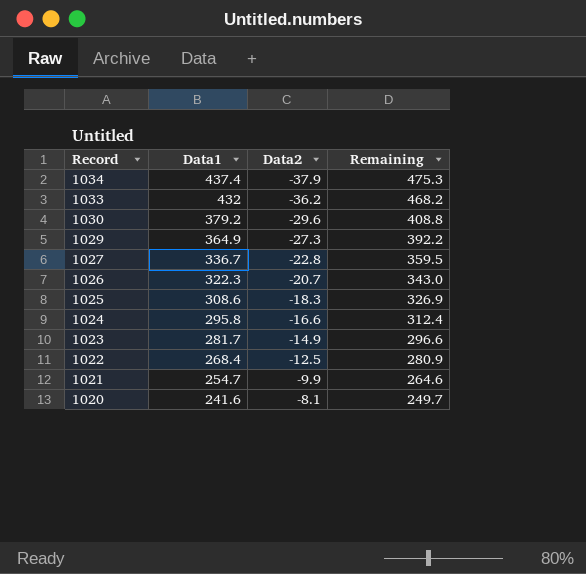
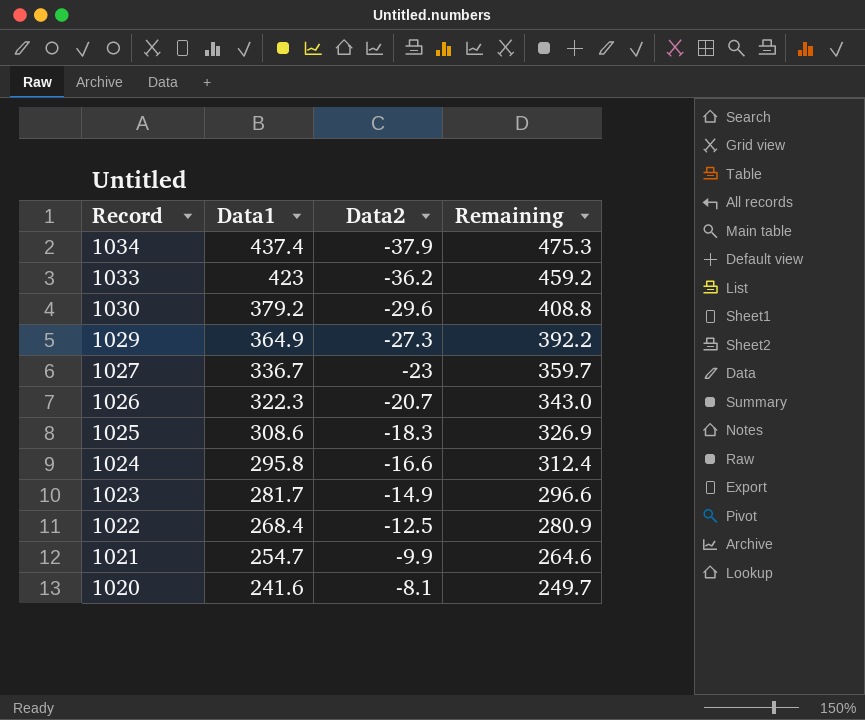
1033 | Data1: 432 -> 423
1033 | Remaining: 468.2 -> 459.2
1027 | Data2: -22.8 -> -23
1027 | Remaining: 359.5 -> 359.7

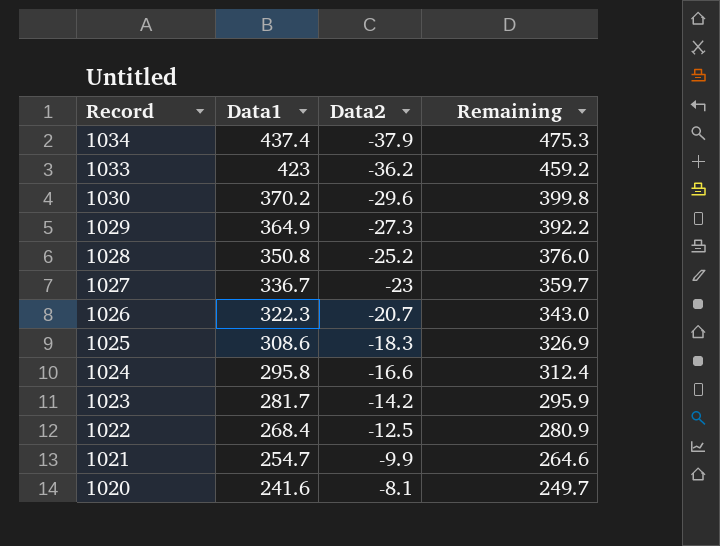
1030 | Data1: 379.2 -> 370.2
1030 | Remaining: 408.8 -> 399.8
row 1028: none -> 350.8 | -25.2 | 376.0
1023 | Data2: -14.9 -> -14.2
1023 | Remaining: 296.6 -> 295.9

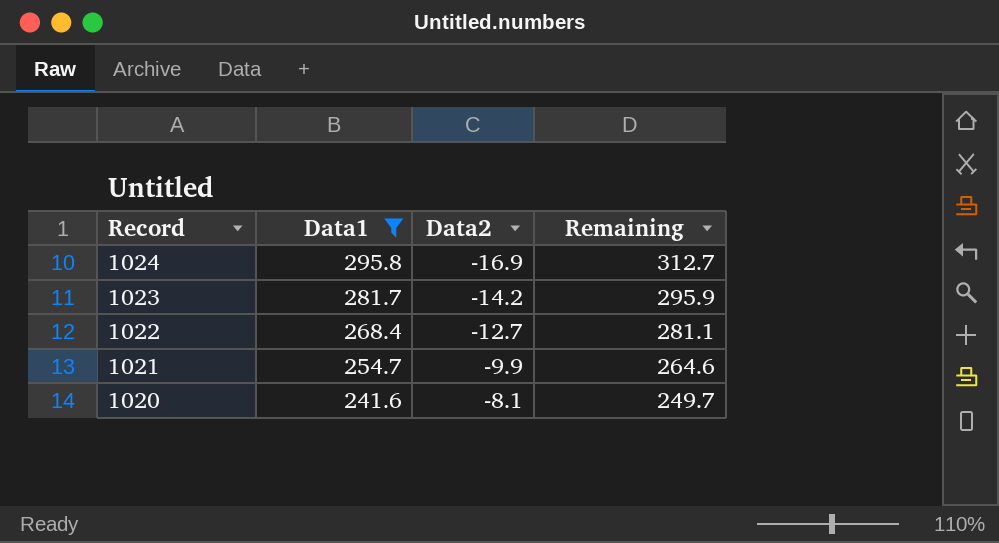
filter: none -> Data1 <= 295.8
1024 | Data2: -16.6 -> -16.9
1024 | Remaining: 312.4 -> 312.7
1022 | Data2: -12.5 -> -12.7
1022 | Remaining: 280.9 -> 281.1

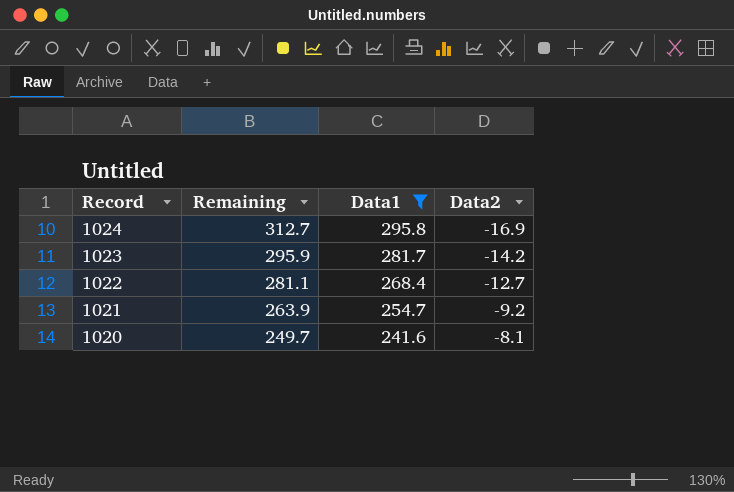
column Remaining | position: 4 -> 2
1021 | Remaining: 264.6 -> 263.9
1021 | Data2: -9.9 -> -9.2

